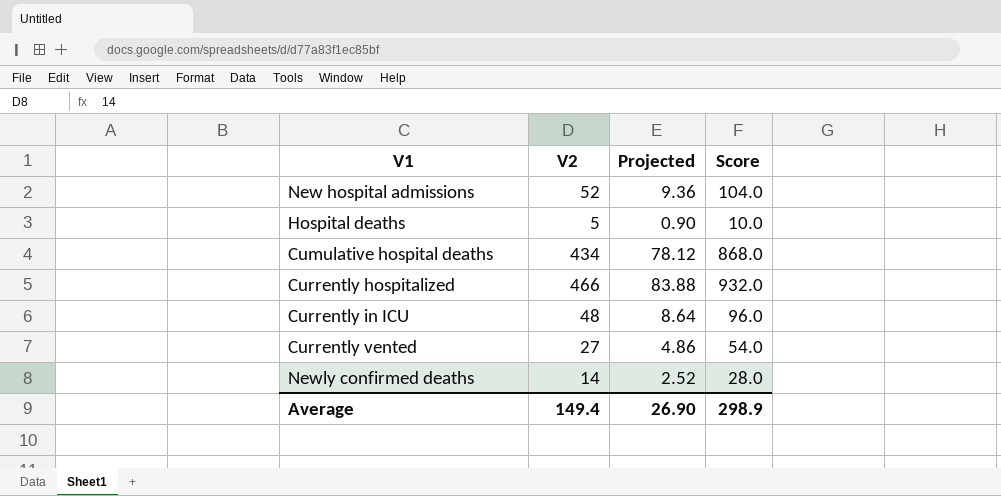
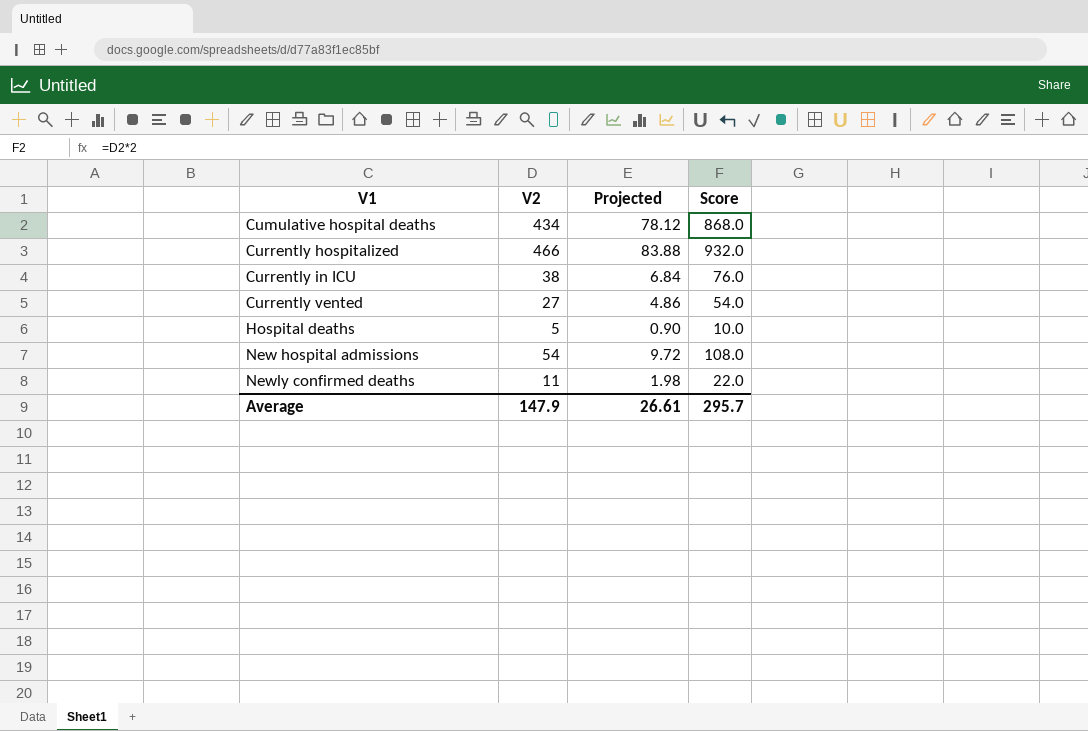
row order: none -> V1 ascending
Currently in ICU | V2: 48 -> 38
Currently in ICU | Projected: 8.64 -> 6.84
Currently in ICU | Score: 96.0 -> 76.0
New hospital admissions | V2: 52 -> 54
New hospital admissions | Projected: 9.36 -> 9.72
New hospital admissions | Score: 104.0 -> 108.0
Newly confirmed deaths | V2: 14 -> 11
Newly confirmed deaths | Projected: 2.52 -> 1.98
Newly confirmed deaths | Score: 28.0 -> 22.0
Average | V2: 149.4 -> 147.9
Average | Projected: 26.90 -> 26.61
Average | Score: 298.9 -> 295.7

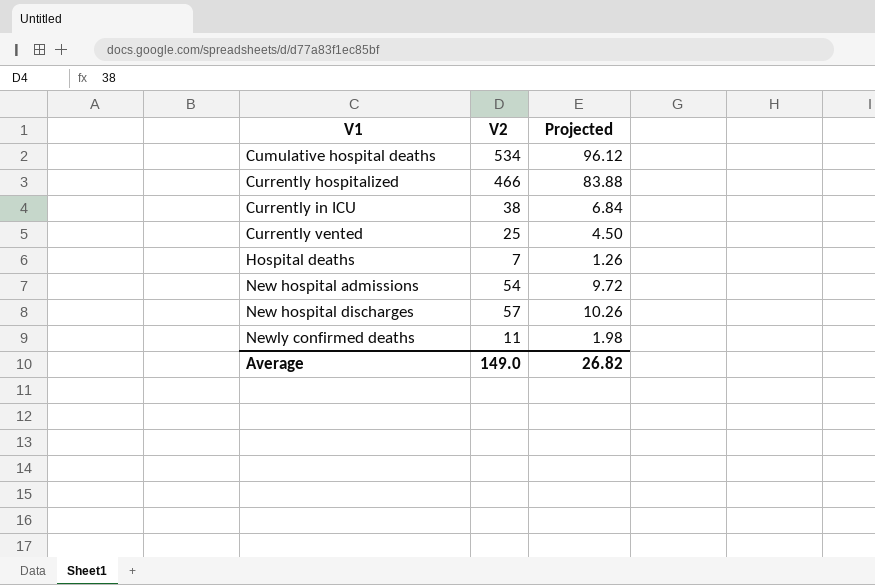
column Score | formula: [V2] * 2 -> none
Cumulative hospital deaths | V2: 434 -> 534
Cumulative hospital deaths | Projected: 78.12 -> 96.12
Currently vented | V2: 27 -> 25
Currently vented | Projected: 4.86 -> 4.50
Hospital deaths | V2: 5 -> 7
Hospital deaths | Projected: 0.90 -> 1.26
row New hospital discharges: none -> 57 | 10.26
Average | V2: 147.9 -> 149.0
Average | Projected: 26.61 -> 26.82

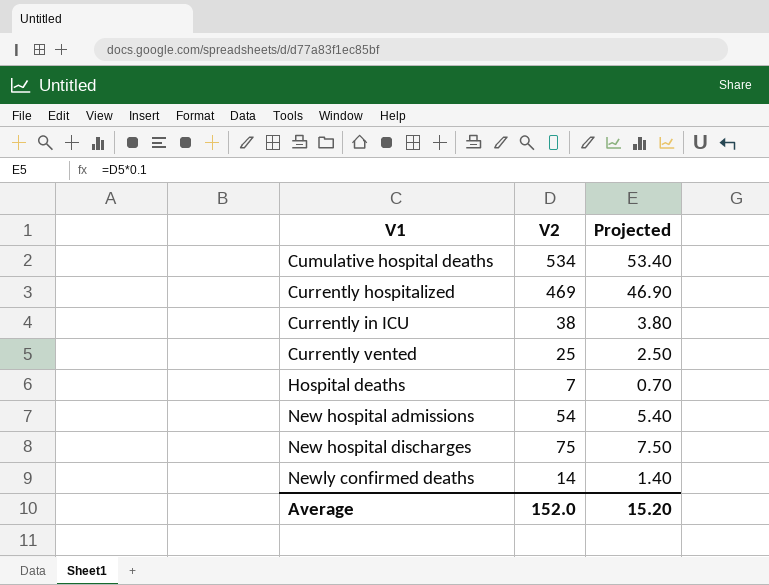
column Projected | formula: [V2] * 0.18 -> [V2] * 0.1
Currently hospitalized | V2: 466 -> 469
New hospital discharges | V2: 57 -> 75
Newly confirmed deaths | V2: 11 -> 14
Average | V2: 149.0 -> 152.0
Average | Projected: 26.82 -> 15.20

